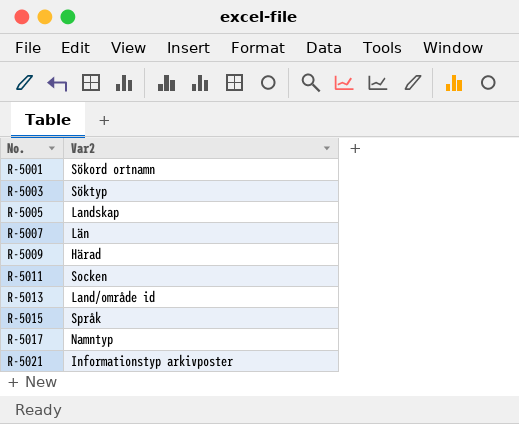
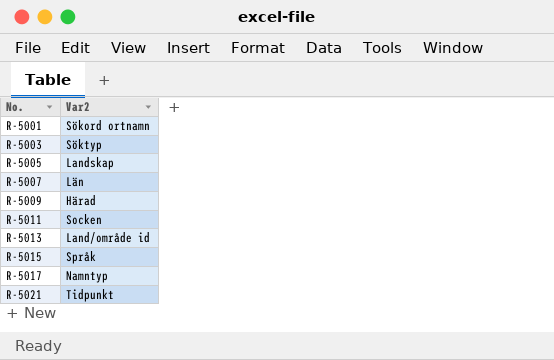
R-5021 | Var2: Informationstyp arkivposter -> Tidpunkt

